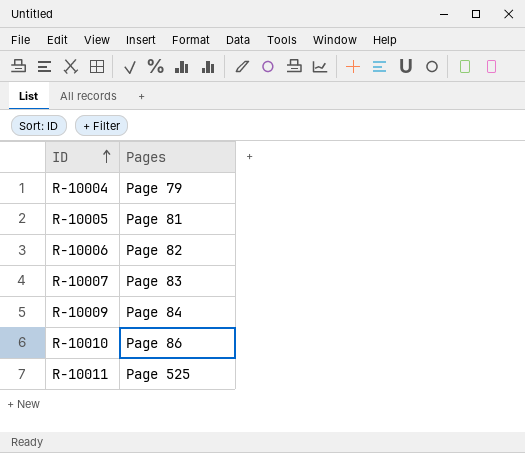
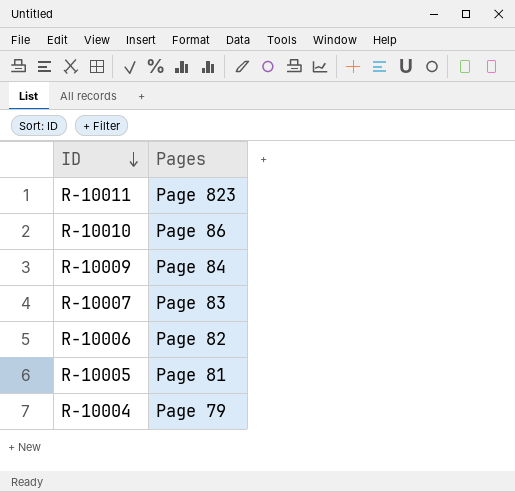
row order: ID ascending -> ID descending
R-10011 | Pages: Page 525 -> Page 823

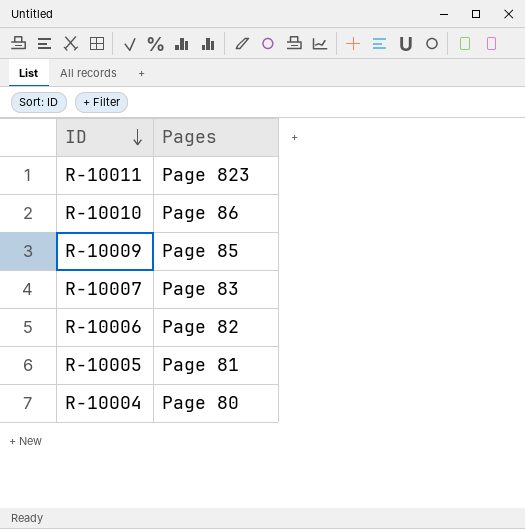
R-10009 | Pages: Page 84 -> Page 85
R-10004 | Pages: Page 79 -> Page 80

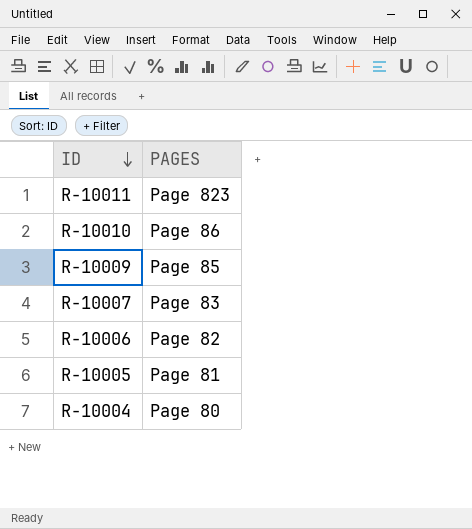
column name: Pages -> PAGES

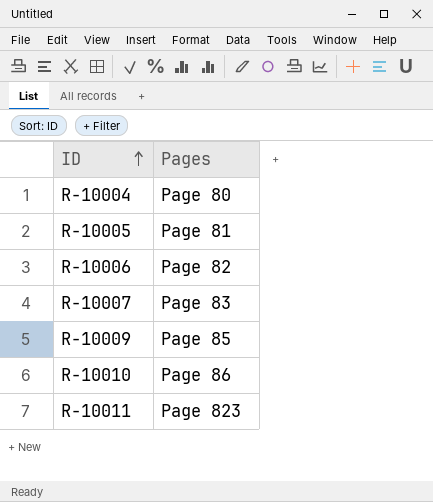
row order: ID descending -> ID ascending
column name: PAGES -> Pages

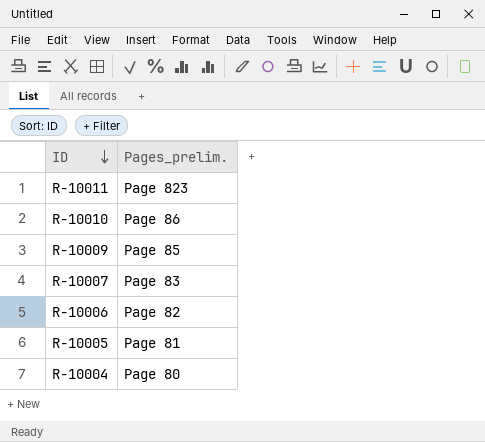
row order: ID ascending -> ID descending
column name: Pages -> Pages_prelim.

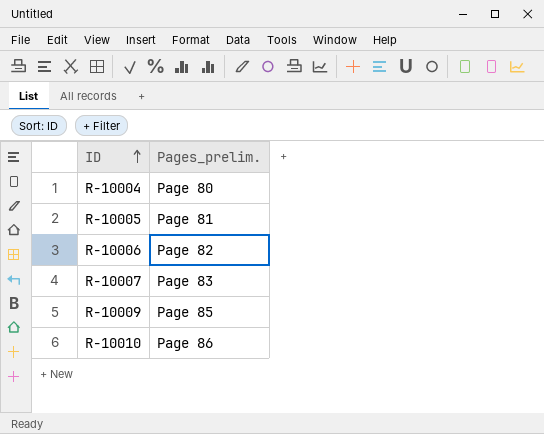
row order: ID descending -> ID ascending
row R-10011: Page 823 -> none

